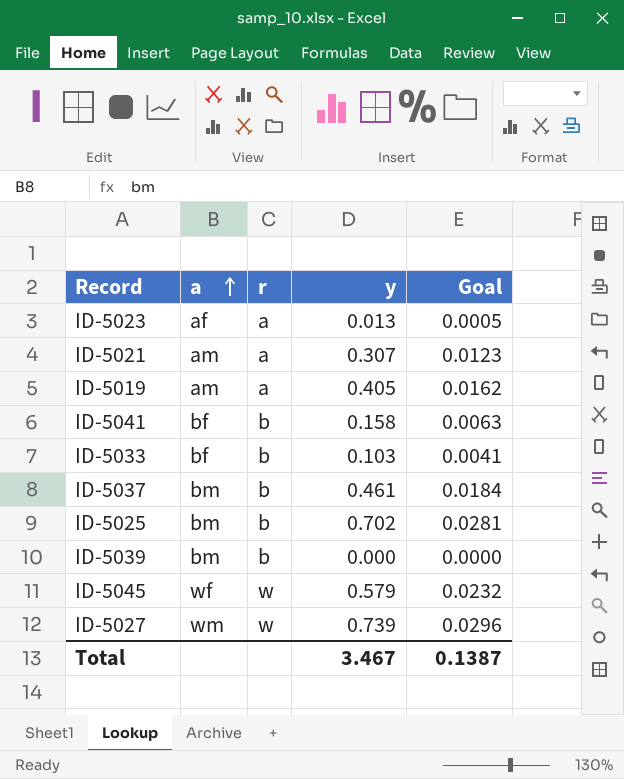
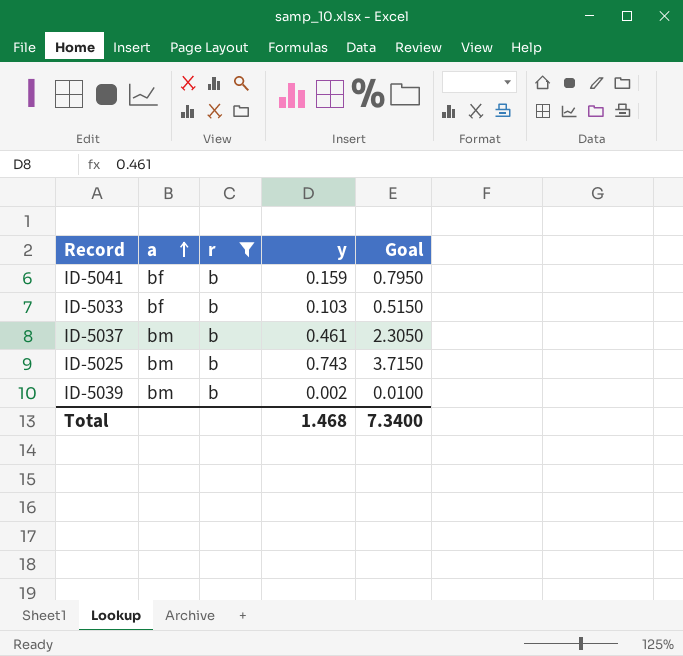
filter: none -> r = b
column Goal | formula: [y] * 0.04 -> [y] * 5
ID-5041 | y: 0.158 -> 0.159
ID-5025 | y: 0.702 -> 0.743
ID-5039 | y: 0.000 -> 0.002
Total | y: 3.467 -> 1.468
Total | Goal: 0.1387 -> 7.3400

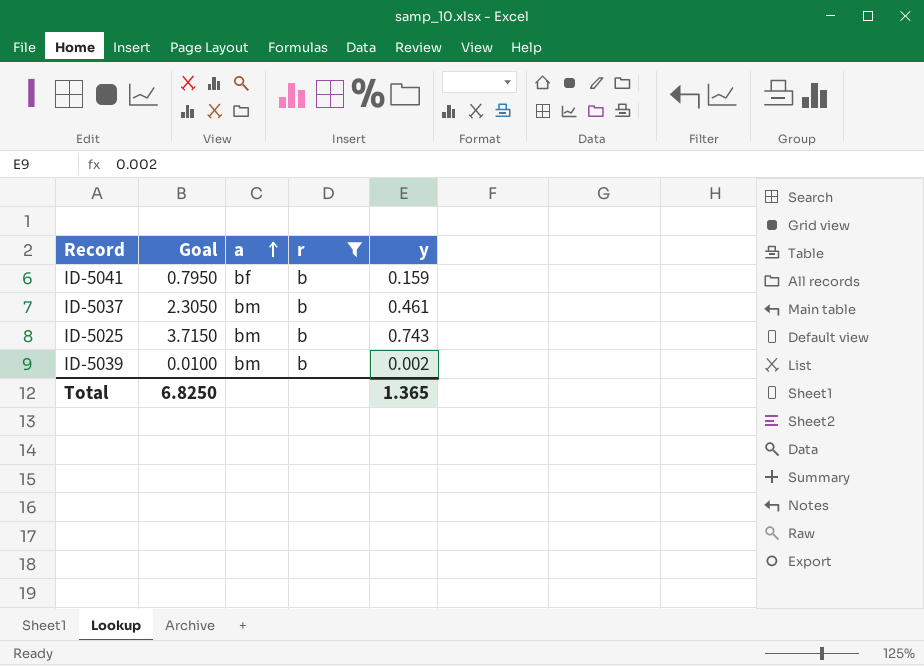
column Goal | position: 5 -> 2
row ID-5033: bf | b | 0.103 | 0.5150 -> none
Total | Goal: 7.3400 -> 6.8250
Total | y: 1.468 -> 1.365

